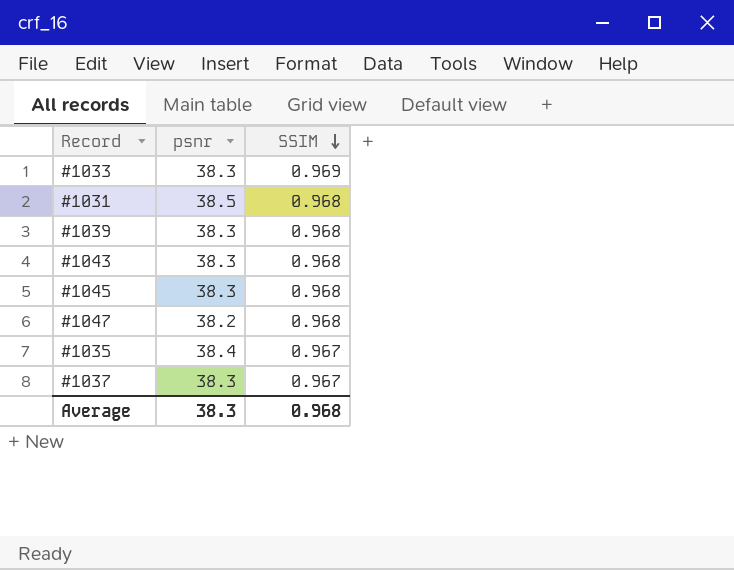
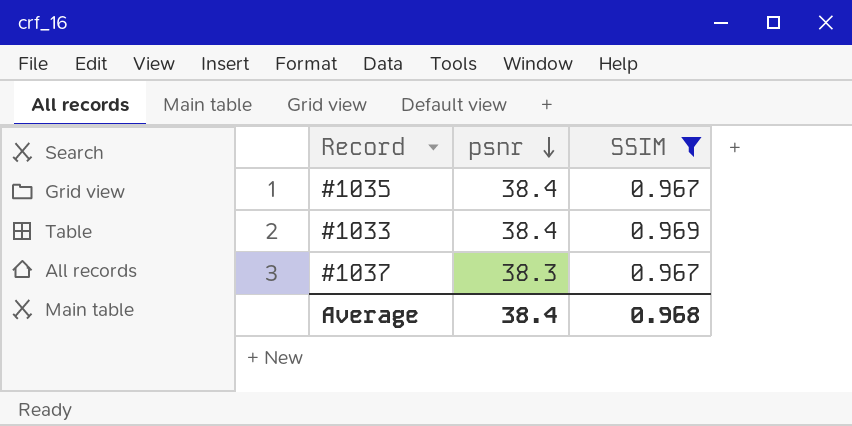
filter: none -> SSIM != 0.968
row order: SSIM descending -> psnr descending
#1033 | psnr: 38.3 -> 38.4
Average | psnr: 38.3 -> 38.4

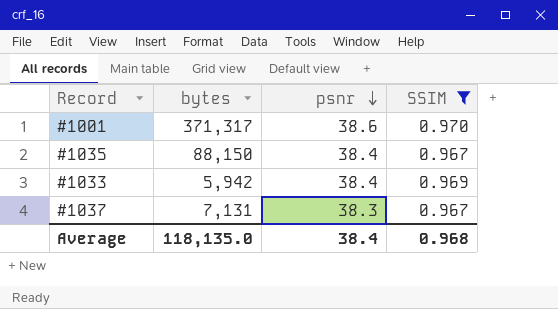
column bytes | position: none -> 2
row #1001: none -> 371,317 | 38.6 | 0.970

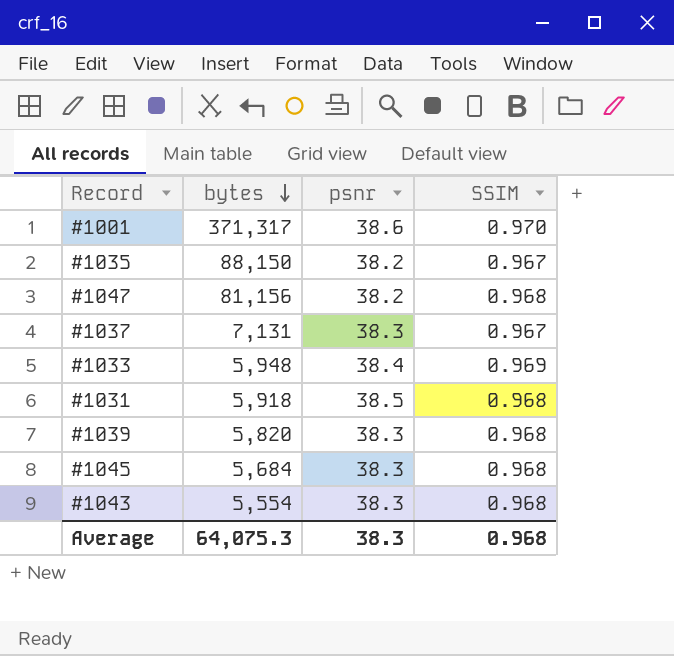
filter: SSIM != 0.968 -> none
row order: psnr descending -> bytes descending
#1035 | psnr: 38.4 -> 38.2
#1033 | bytes: 5,942 -> 5,948
Average | bytes: 118,135.0 -> 64,075.3
Average | psnr: 38.4 -> 38.3

